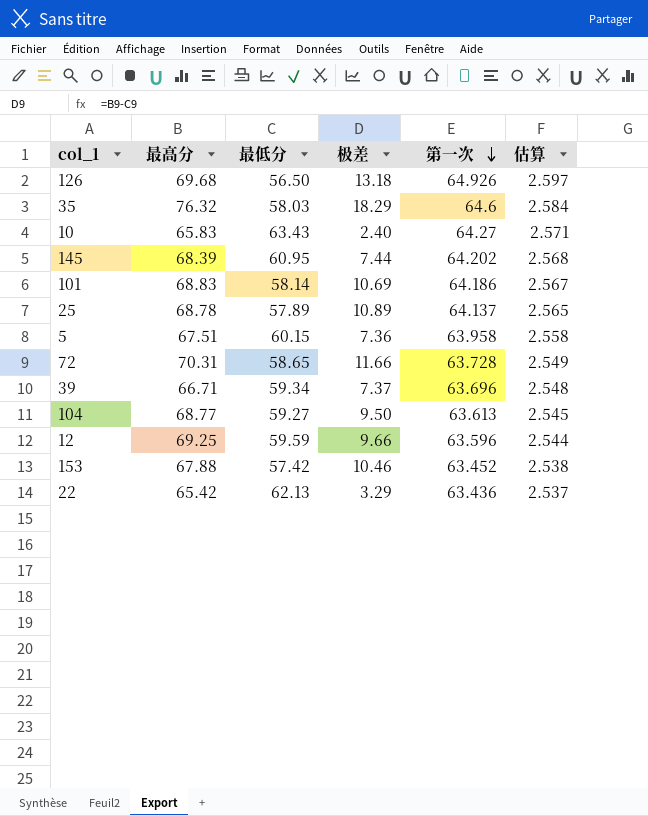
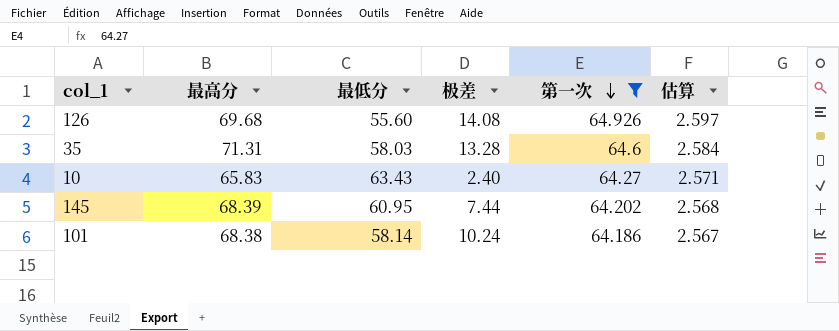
filter: none -> 第一次 >= 64.186
126 | 最低分: 56.50 -> 55.60
126 | 极差: 13.18 -> 14.08
35 | 最高分: 76.32 -> 71.31
35 | 极差: 18.29 -> 13.28
101 | 最高分: 68.83 -> 68.38
101 | 极差: 10.69 -> 10.24

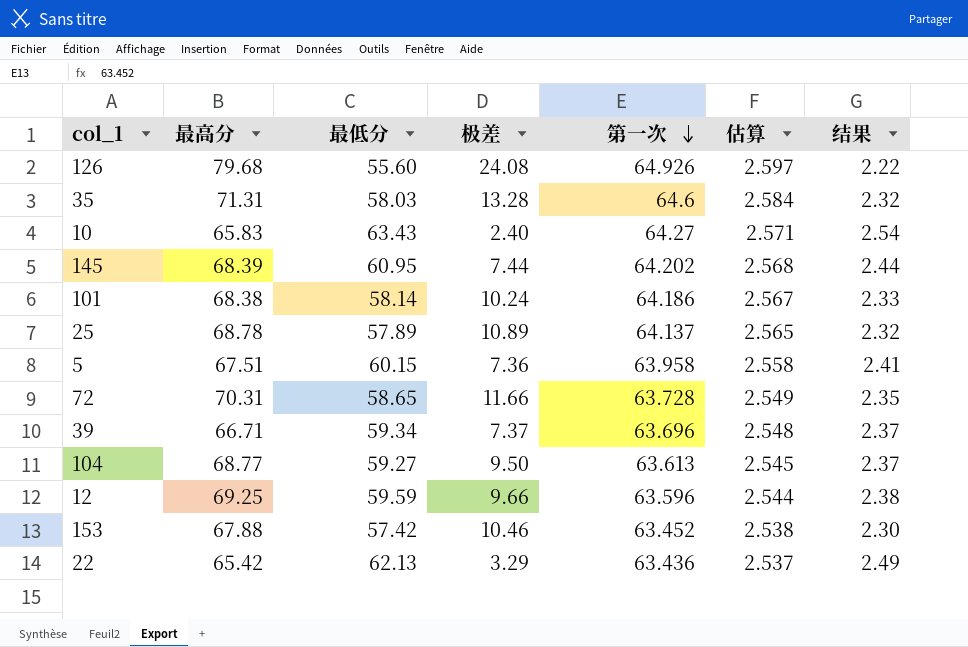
filter: 第一次 >= 64.186 -> none
column 结果 | formula: none -> [最低分] * 0.04
126 | 最高分: 69.68 -> 79.68
126 | 极差: 14.08 -> 24.08

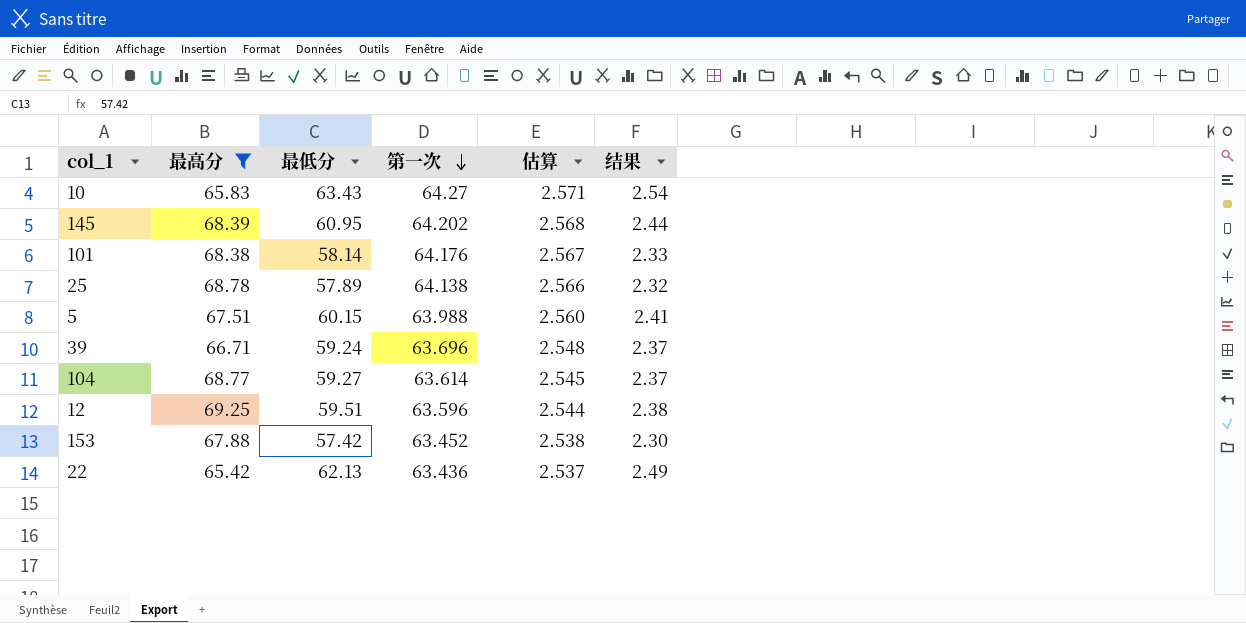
filter: none -> 最高分 <= 69.25
column 极差 | formula: [最高分] - [最低分] -> none
101 | 第一次: 64.186 -> 64.176
25 | 第一次: 64.137 -> 64.138
25 | 估算: 2.565 -> 2.566
5 | 第一次: 63.958 -> 63.988
5 | 估算: 2.558 -> 2.560
39 | 最低分: 59.34 -> 59.24
104 | 第一次: 63.613 -> 63.614
12 | 最低分: 59.59 -> 59.51

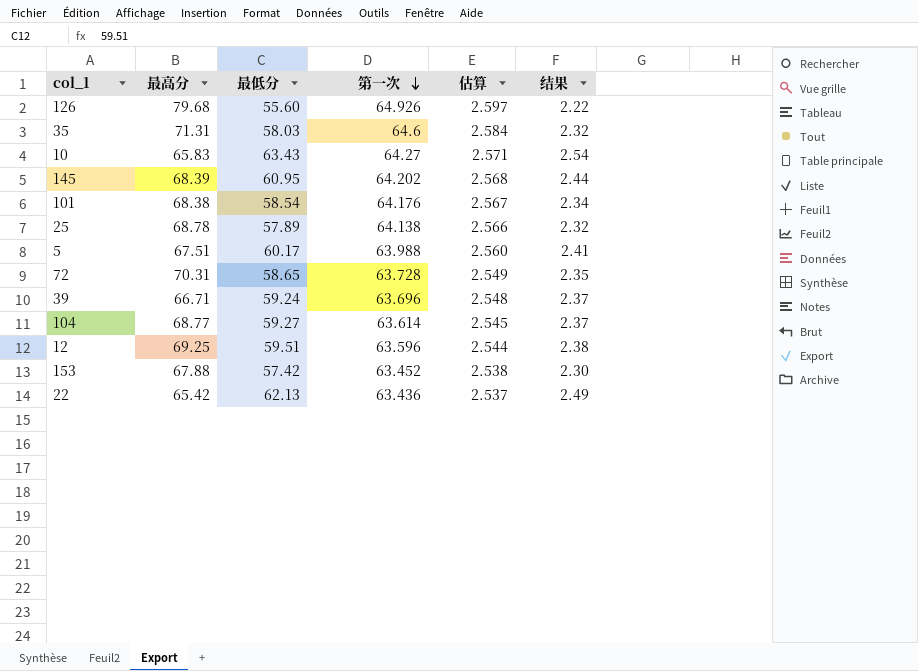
filter: 最高分 <= 69.25 -> none
101 | 最低分: 58.14 -> 58.54
101 | 结果: 2.33 -> 2.34
5 | 最低分: 60.15 -> 60.17

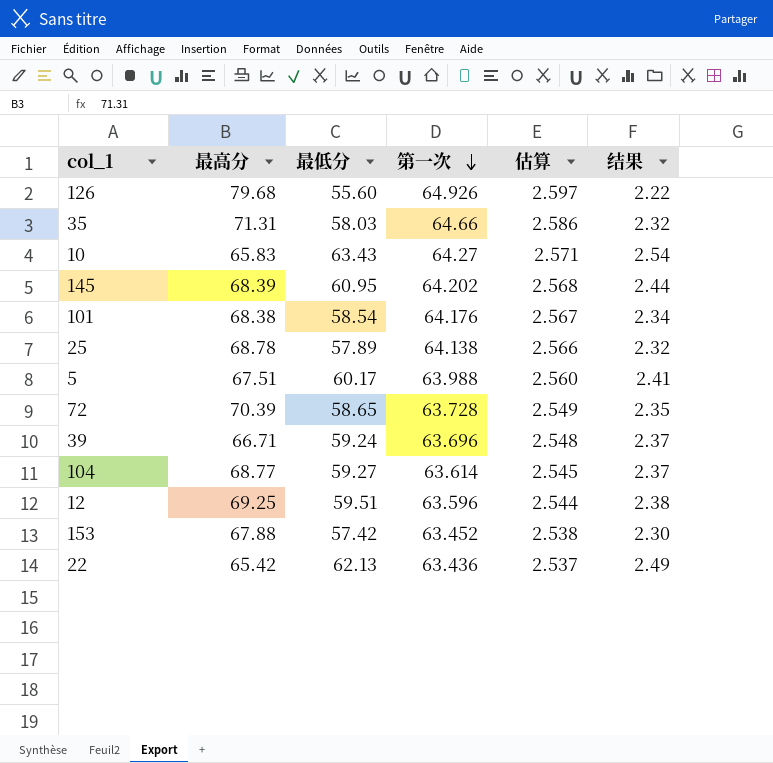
35 | 第一次: 64.6 -> 64.66
35 | 估算: 2.584 -> 2.586
72 | 最高分: 70.31 -> 70.39

